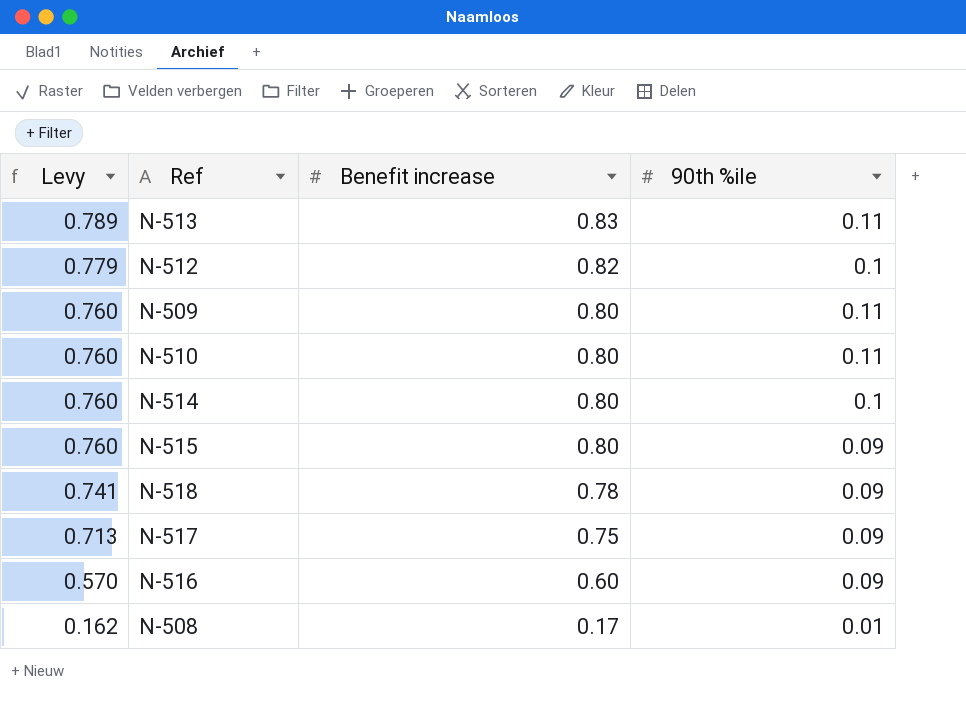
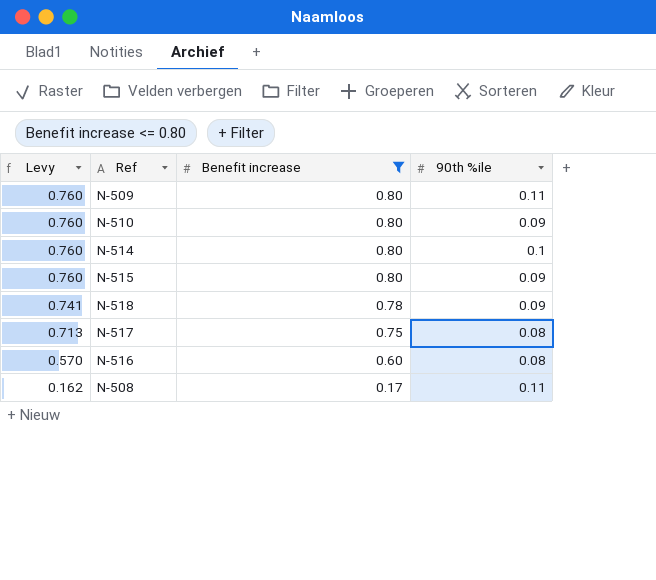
filter: none -> Benefit increase <= 0.80
N-510 | 90th %ile: 0.11 -> 0.09
N-517 | 90th %ile: 0.09 -> 0.08
N-516 | 90th %ile: 0.09 -> 0.08
N-508 | 90th %ile: 0.01 -> 0.11

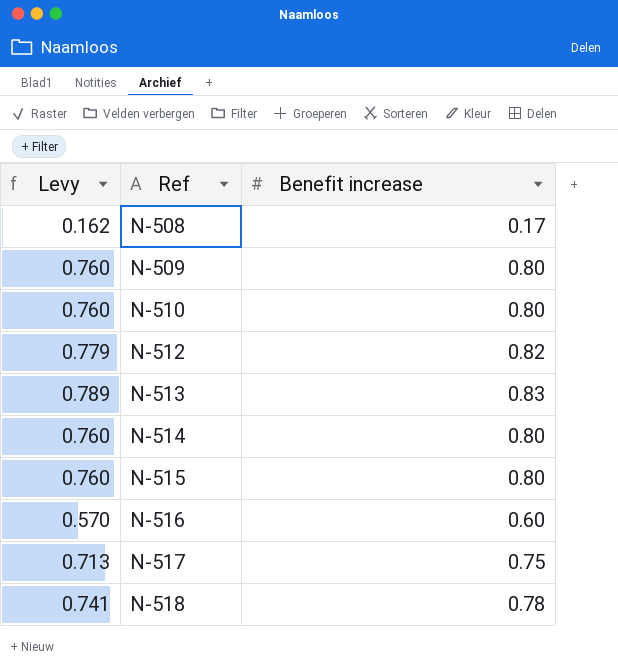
filter: Benefit increase <= 0.80 -> none
row order: Levy descending -> Ref ascending
column 90th %ile | position: 4 -> none

